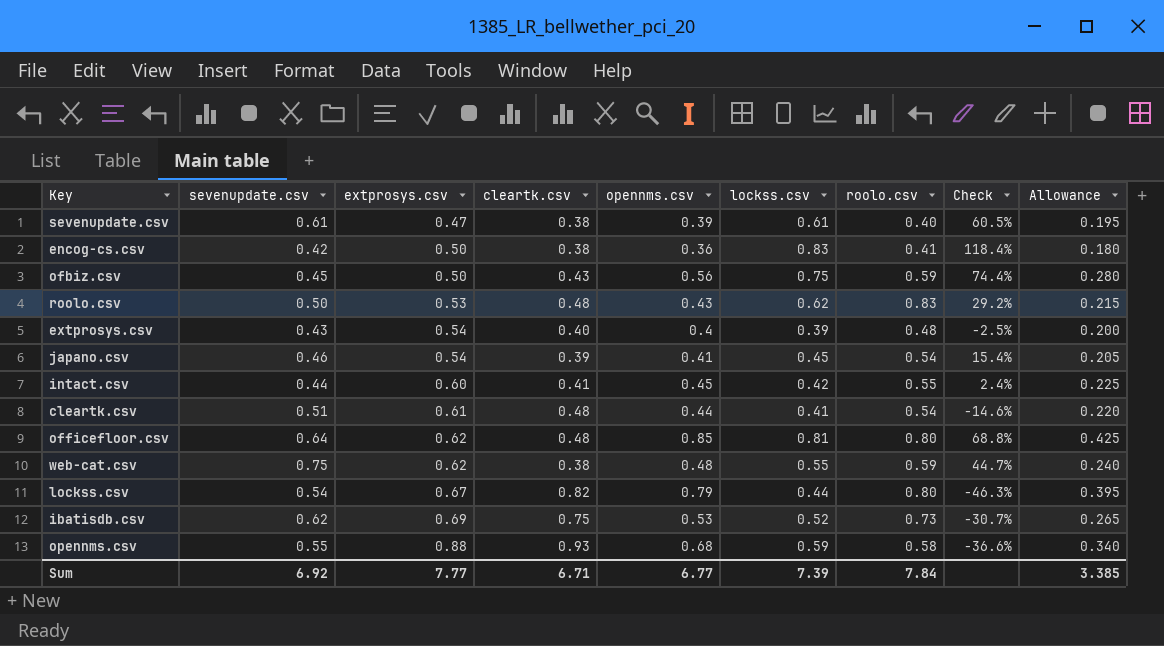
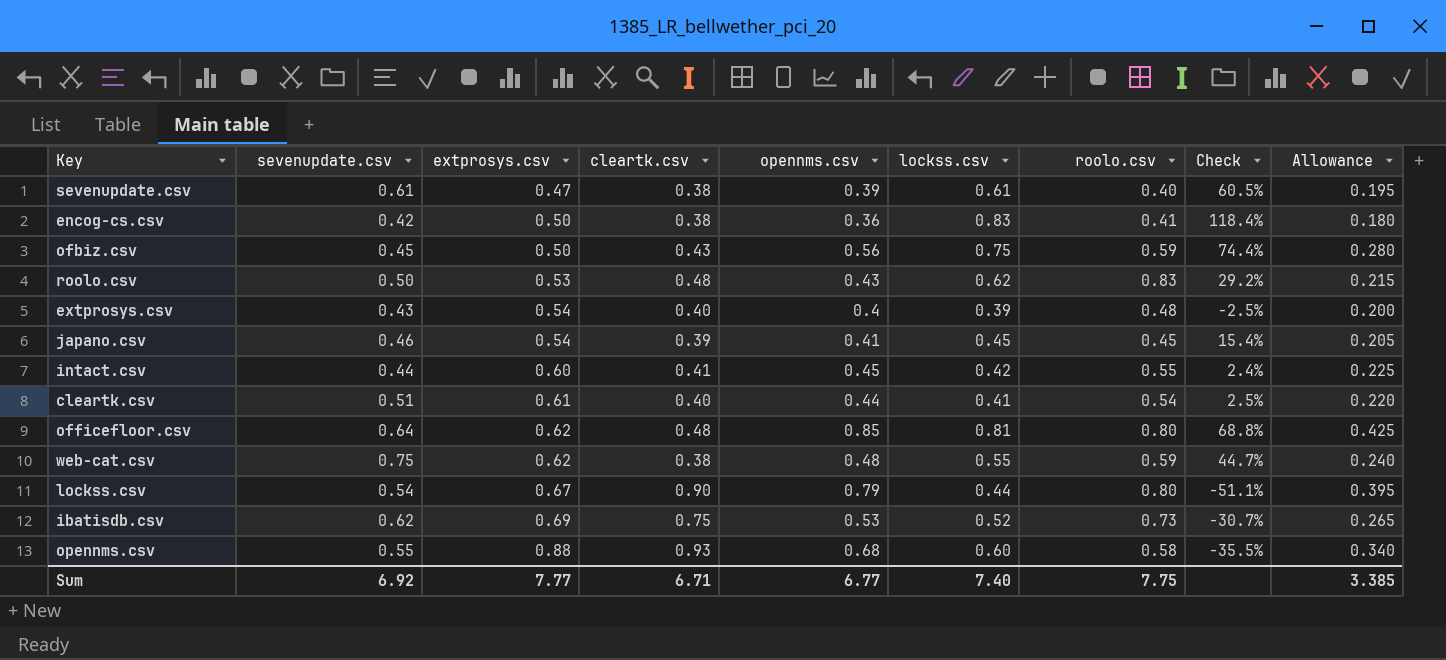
japano.csv | roolo.csv: 0.54 -> 0.45
cleartk.csv | cleartk.csv: 0.48 -> 0.40
cleartk.csv | Check: -14.6% -> 2.5%
lockss.csv | cleartk.csv: 0.82 -> 0.90
lockss.csv | Check: -46.3% -> -51.1%
opennms.csv | lockss.csv: 0.59 -> 0.60
opennms.csv | Check: -36.6% -> -35.5%
Sum | lockss.csv: 7.39 -> 7.40
Sum | roolo.csv: 7.84 -> 7.75

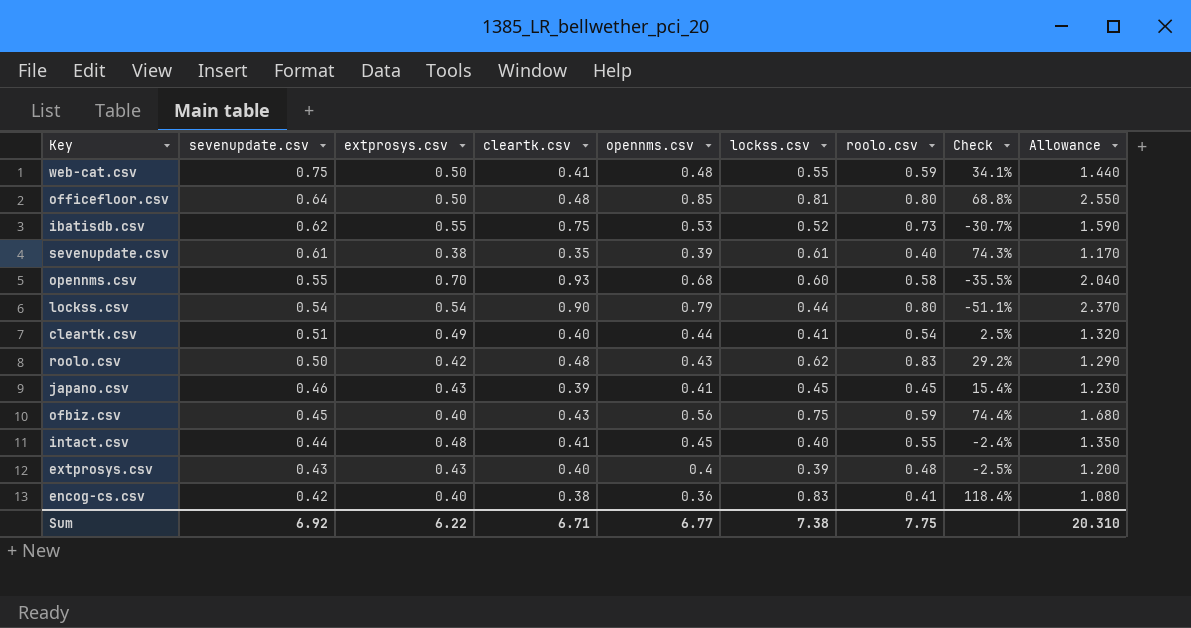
row order: extprosys.csv ascending -> sevenupdate.csv descending
column Allowance | formula: [opennms.csv] * 0.5 -> [opennms.csv] * 3
web-cat.csv | extprosys.csv: 0.62 -> 0.50
web-cat.csv | cleartk.csv: 0.38 -> 0.41
web-cat.csv | Check: 44.7% -> 34.1%
officefloor.csv | extprosys.csv: 0.62 -> 0.50
ibatisdb.csv | extprosys.csv: 0.69 -> 0.55
sevenupdate.csv | extprosys.csv: 0.47 -> 0.38
sevenupdate.csv | cleartk.csv: 0.38 -> 0.35
sevenupdate.csv | Check: 60.5% -> 74.3%
opennms.csv | extprosys.csv: 0.88 -> 0.70
lockss.csv | extprosys.csv: 0.67 -> 0.54
cleartk.csv | extprosys.csv: 0.61 -> 0.49
roolo.csv | extprosys.csv: 0.53 -> 0.42
japano.csv | extprosys.csv: 0.54 -> 0.43
ofbiz.csv | extprosys.csv: 0.50 -> 0.40
intact.csv | extprosys.csv: 0.60 -> 0.48
intact.csv | lockss.csv: 0.42 -> 0.40
intact.csv | Check: 2.4% -> -2.4%
extprosys.csv | extprosys.csv: 0.54 -> 0.43
encog-cs.csv | extprosys.csv: 0.50 -> 0.40
Sum | extprosys.csv: 7.77 -> 6.22
Sum | lockss.csv: 7.40 -> 7.38
Sum | Allowance: 3.385 -> 20.310

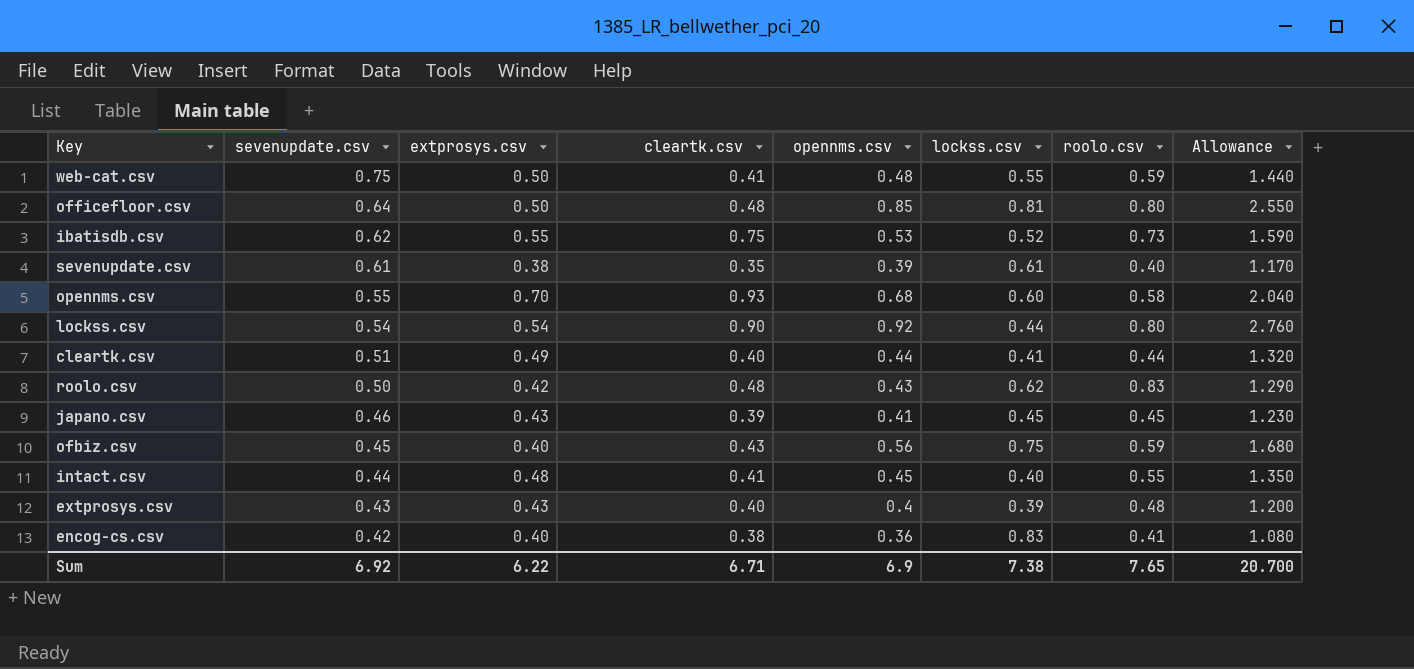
column Check | formula: ([lockss.csv] - [cleartk.csv]) / [cleartk.csv] -> none
lockss.csv | opennms.csv: 0.79 -> 0.92
lockss.csv | Allowance: 2.370 -> 2.760
cleartk.csv | roolo.csv: 0.54 -> 0.44
Sum | opennms.csv: 6.77 -> 6.9
Sum | roolo.csv: 7.75 -> 7.65
Sum | Allowance: 20.310 -> 20.700

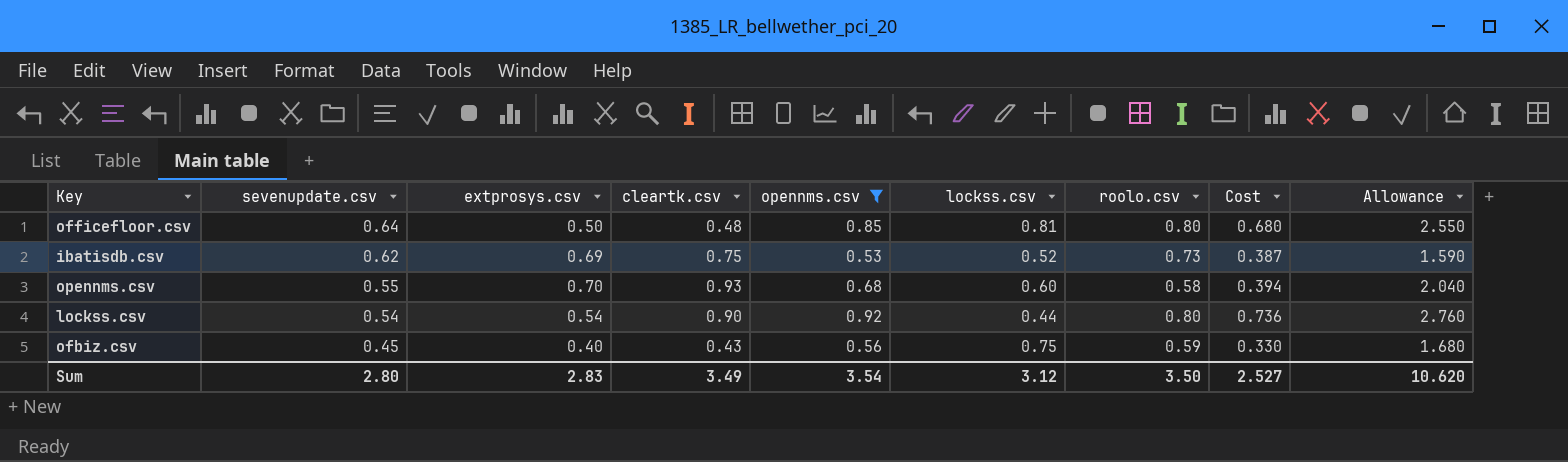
filter: none -> opennms.csv >= 0.53
column Cost | formula: none -> [opennms.csv] * [roolo.csv]
ibatisdb.csv | extprosys.csv: 0.55 -> 0.69
Sum | sevenupdate.csv: 6.92 -> 2.80
Sum | extprosys.csv: 6.22 -> 2.83
Sum | cleartk.csv: 6.71 -> 3.49
Sum | opennms.csv: 6.9 -> 3.54
Sum | lockss.csv: 7.38 -> 3.12
Sum | roolo.csv: 7.65 -> 3.50
Sum | Allowance: 20.700 -> 10.620

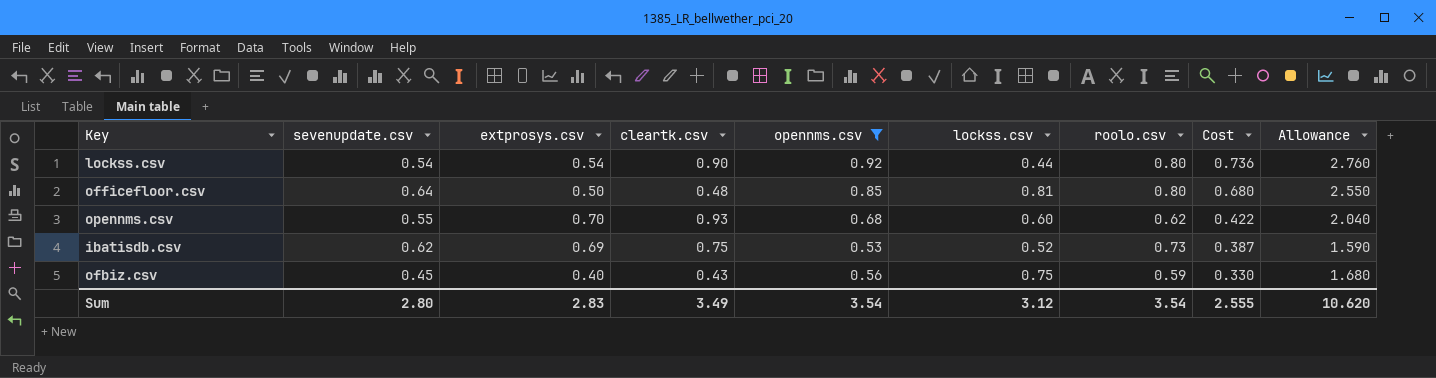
row order: sevenupdate.csv descending -> Cost descending
opennms.csv | roolo.csv: 0.58 -> 0.62
opennms.csv | Cost: 0.394 -> 0.422
Sum | roolo.csv: 3.50 -> 3.54
Sum | Cost: 2.527 -> 2.555

